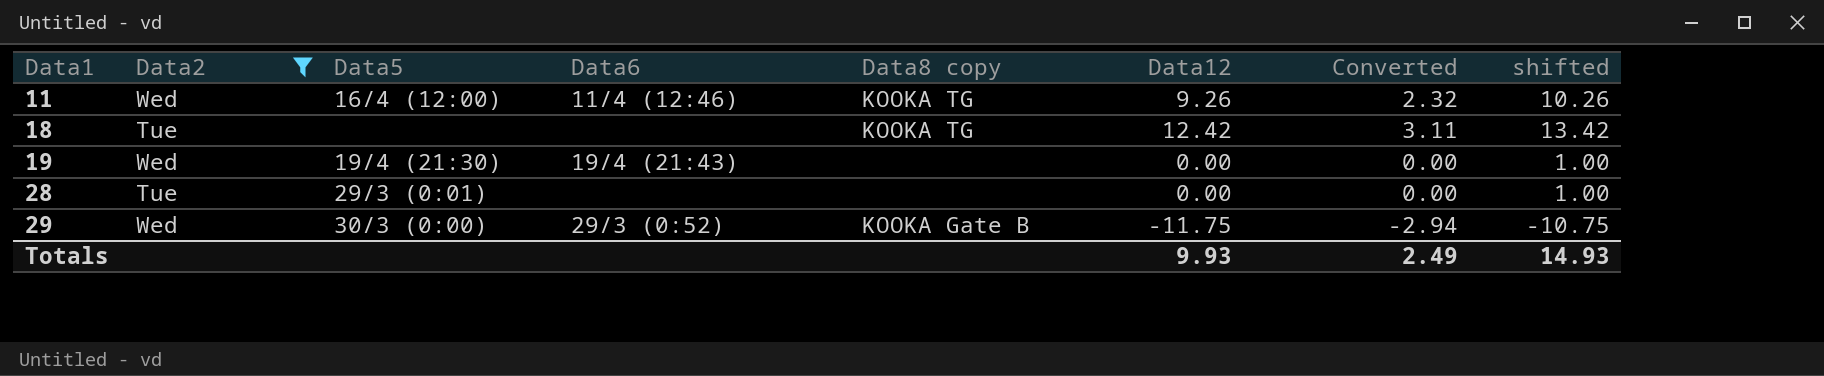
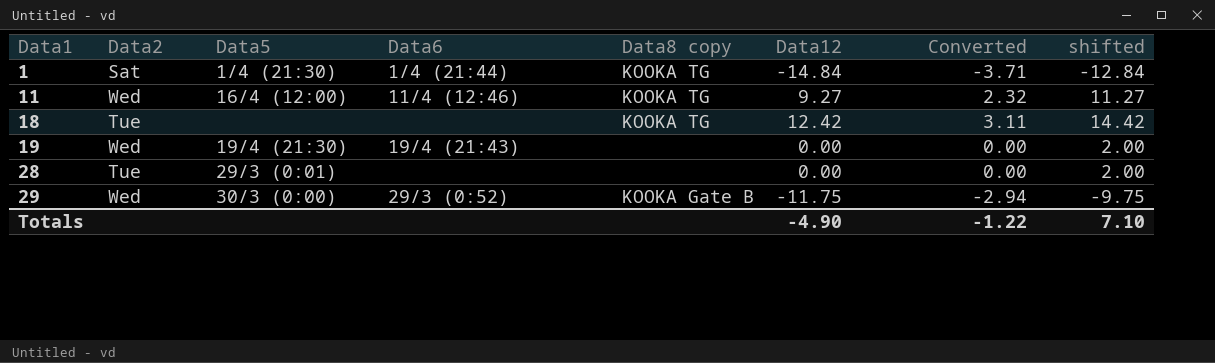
filter: Data2 != Sat -> none
column shifted | formula: [Data12] + 1 -> [Data12] + 2
11 | Data12: 9.26 -> 9.27
Totals | Data12: 9.93 -> -4.90
Totals | Converted: 2.49 -> -1.22
Totals | shifted: 14.93 -> 7.10

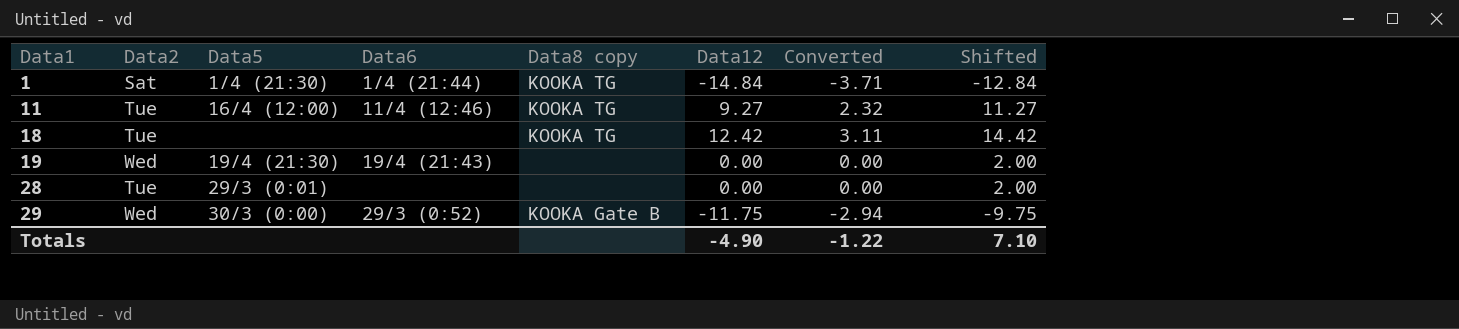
column name: shifted -> Shifted
11 | Data2: Wed -> Tue

